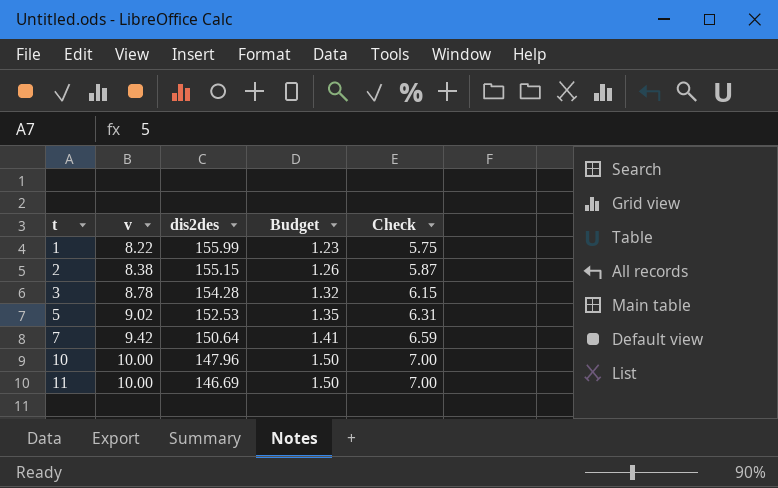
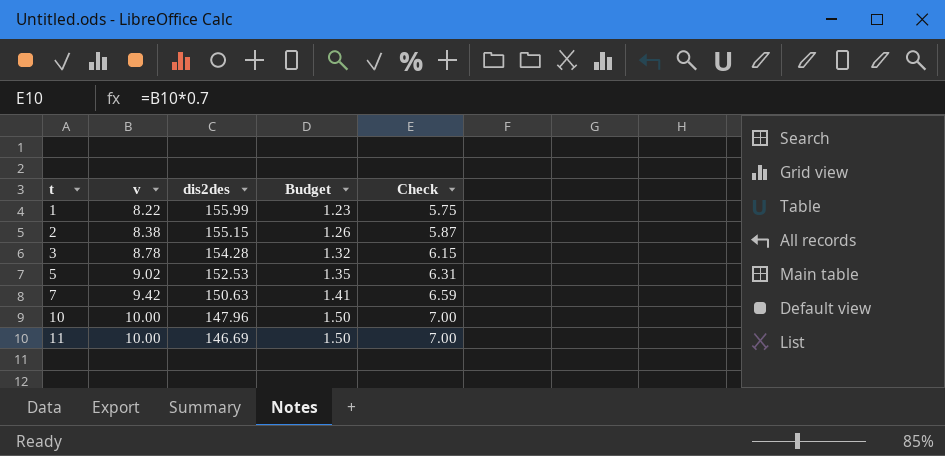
7 | dis2des: 150.64 -> 150.63

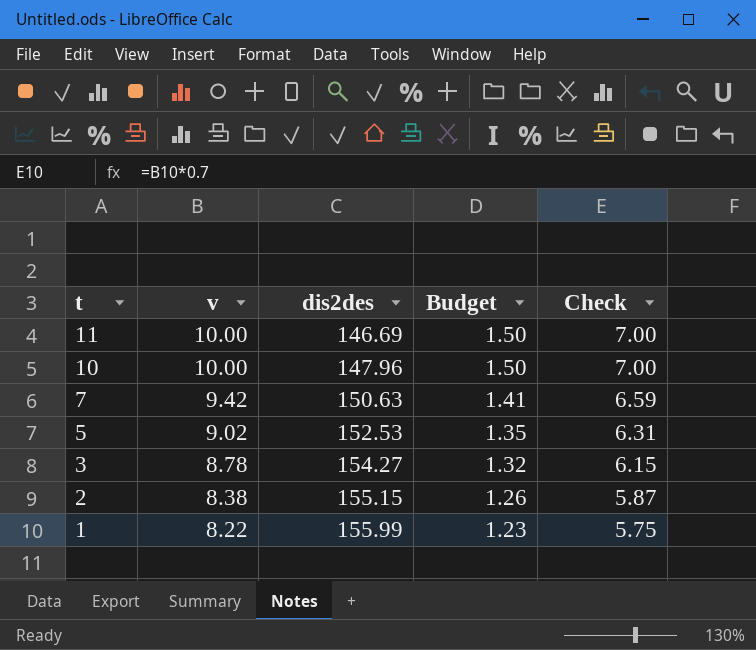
row order: t ascending -> t descending
3 | dis2des: 154.28 -> 154.27

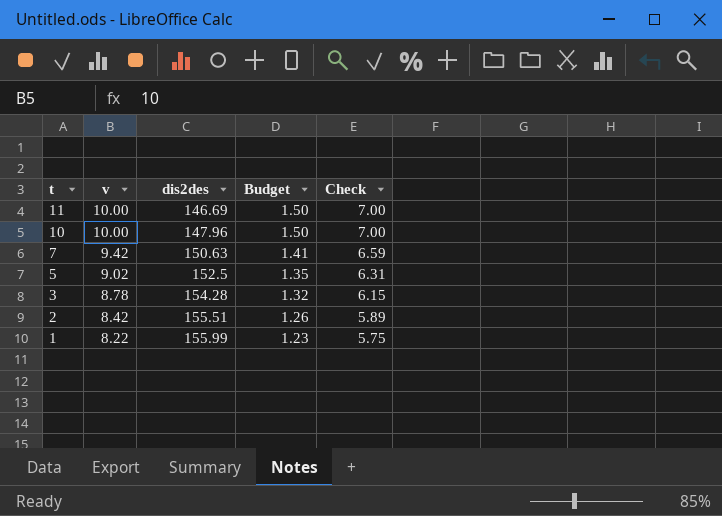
5 | dis2des: 152.53 -> 152.5
3 | dis2des: 154.27 -> 154.28
2 | v: 8.38 -> 8.42
2 | dis2des: 155.15 -> 155.51
2 | Check: 5.87 -> 5.89

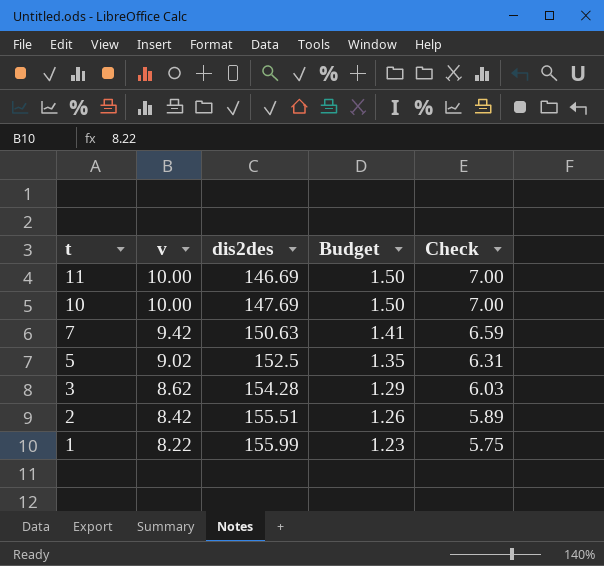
10 | dis2des: 147.96 -> 147.69
3 | v: 8.78 -> 8.62
3 | Budget: 1.32 -> 1.29
3 | Check: 6.15 -> 6.03

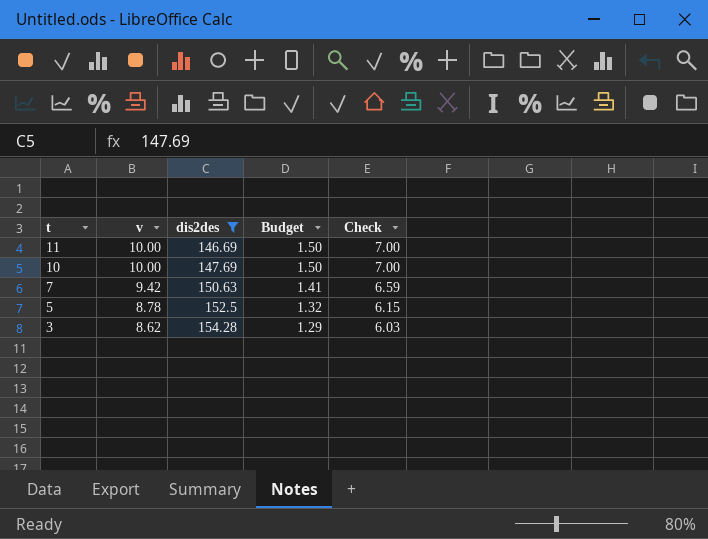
filter: none -> dis2des <= 154.28
5 | v: 9.02 -> 8.78
5 | Budget: 1.35 -> 1.32
5 | Check: 6.31 -> 6.15

